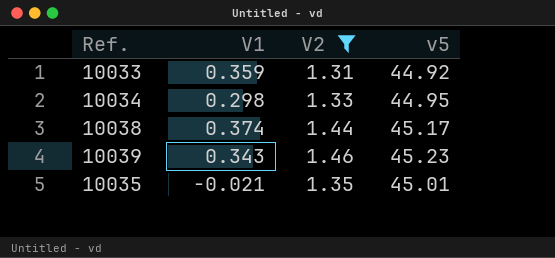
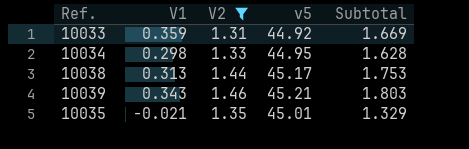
column Subtotal | formula: none -> [V1] + [V2]
10038 | V1: 0.374 -> 0.313
10039 | v5: 45.23 -> 45.21

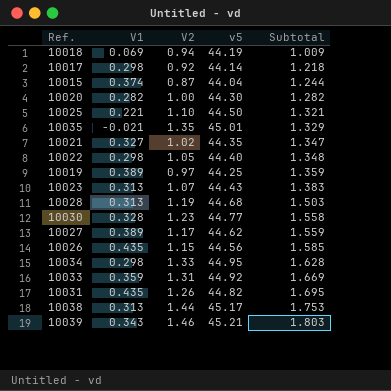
filter: V2 >= 1.31 -> none
row order: none -> Subtotal ascending

